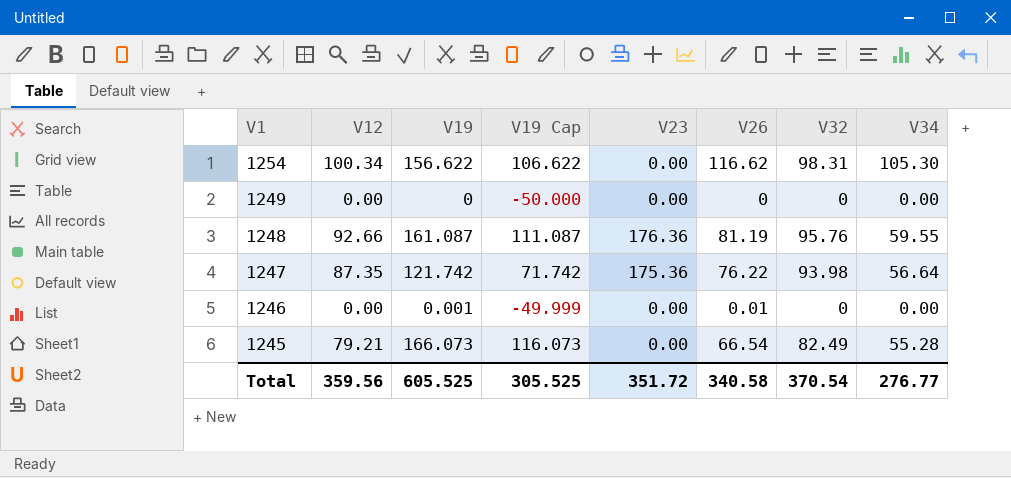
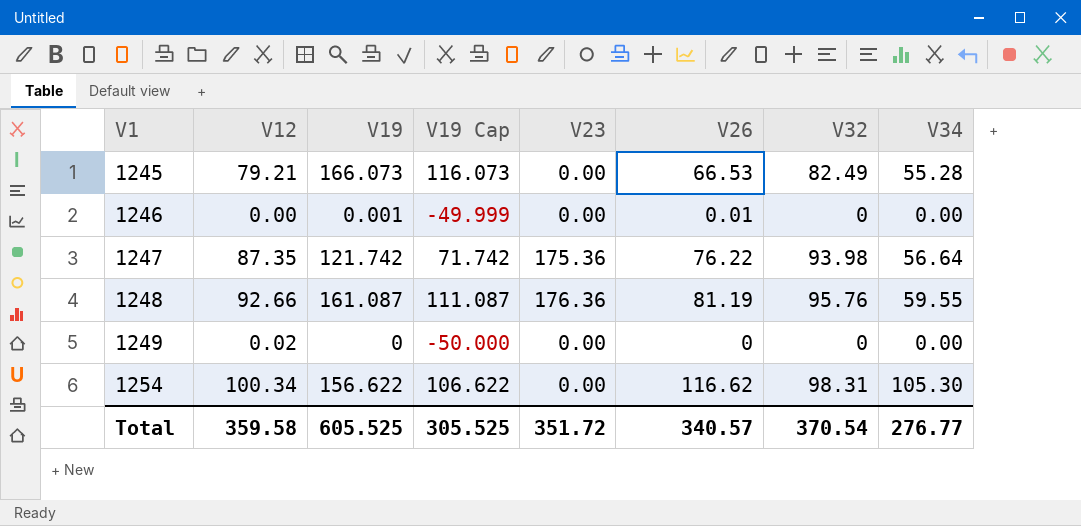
row order: V1 descending -> V1 ascending
1245 | V26: 66.54 -> 66.53
1249 | V12: 0.00 -> 0.02
Total | V12: 359.56 -> 359.58
Total | V26: 340.58 -> 340.57

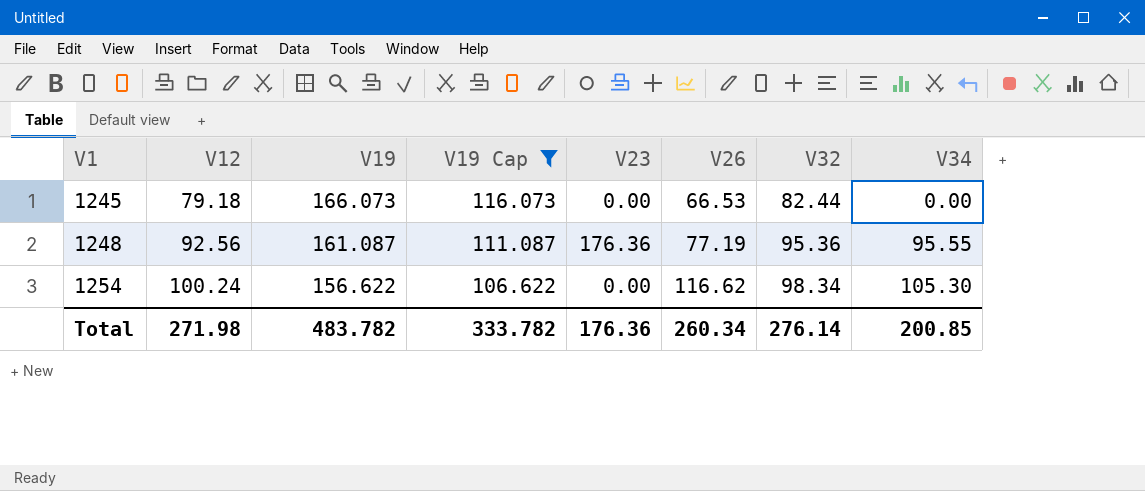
filter: none -> V19 Cap >= 106.622
1245 | V12: 79.21 -> 79.18
1245 | V32: 82.49 -> 82.44
1245 | V34: 55.28 -> 0.00
1248 | V12: 92.66 -> 92.56
1248 | V26: 81.19 -> 77.19
1248 | V32: 95.76 -> 95.36
1248 | V34: 59.55 -> 95.55
1254 | V12: 100.34 -> 100.24
1254 | V32: 98.31 -> 98.34
Total | V12: 359.58 -> 271.98
Total | V19: 605.525 -> 483.782
Total | V19 Cap: 305.525 -> 333.782
Total | V23: 351.72 -> 176.36
Total | V26: 340.57 -> 260.34
Total | V32: 370.54 -> 276.14
Total | V34: 276.77 -> 200.85

